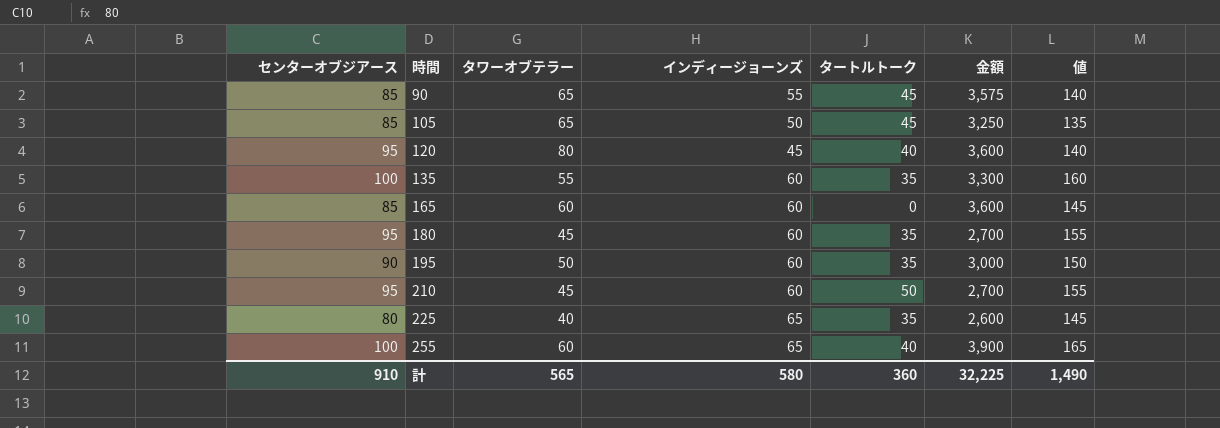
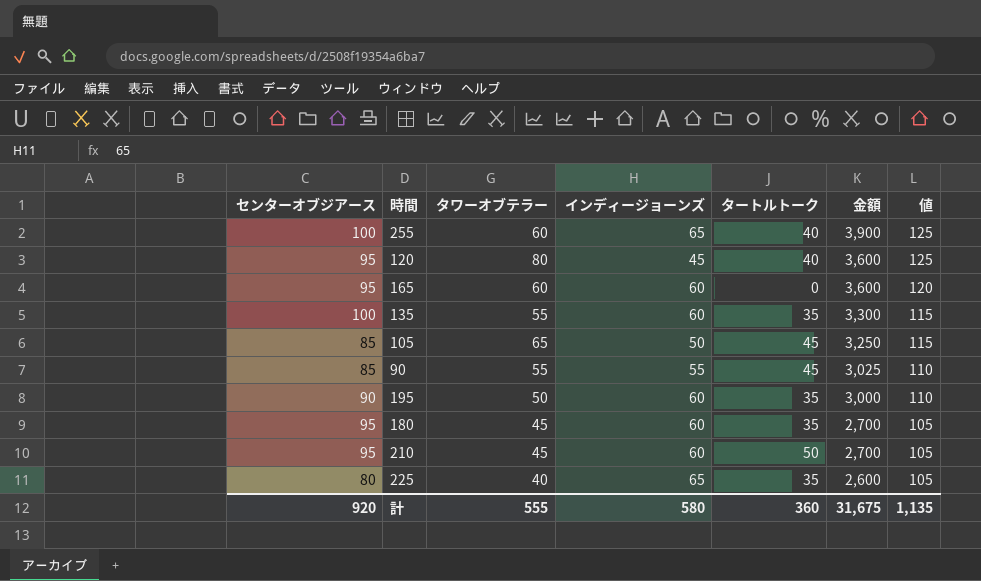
row order: 時間 ascending -> 金額 descending
column 値 | formula: [センターオブジアース] + [インディージョーンズ] -> [タワーオブテラー] + [インディージョーンズ]
165 | センターオブジアース: 85 -> 95
90 | タワーオブテラー: 65 -> 55
90 | 金額: 3,575 -> 3,025
計 | センターオブジアース: 910 -> 920
計 | タワーオブテラー: 565 -> 555
計 | 金額: 32,225 -> 31,675
計 | 値: 1,490 -> 1,135

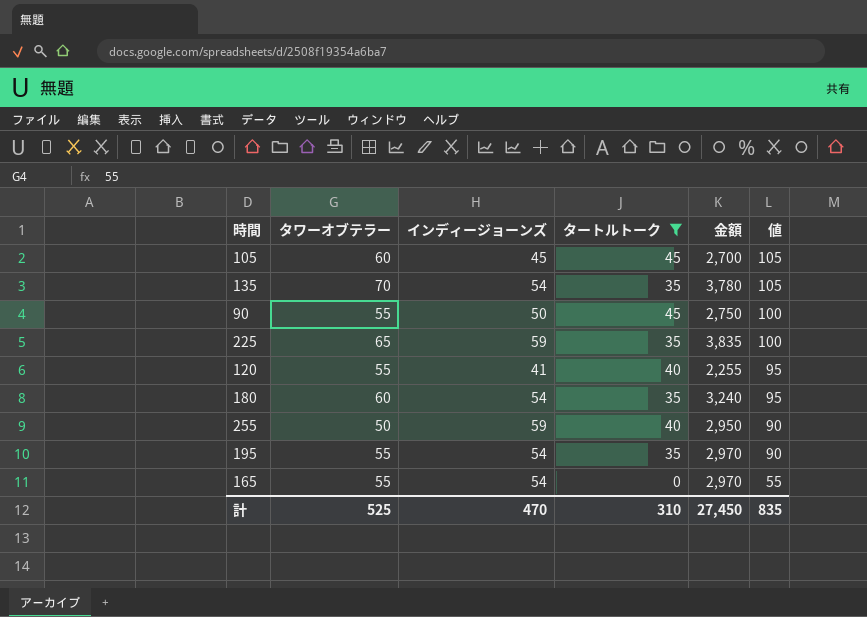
filter: none -> タートルトーク != 50
row order: 金額 descending -> 値 descending
column センターオブジアース | position: 1 -> none
column 値 | formula: [タワーオブテラー] + [インディージョーンズ] -> [タワーオブテラー] + [タートルトーク]
105 | タワーオブテラー: 65 -> 60
105 | インディージョーンズ: 50 -> 45
105 | 金額: 3,250 -> 2,700
135 | タワーオブテラー: 55 -> 70
135 | インディージョーンズ: 60 -> 54
135 | 金額: 3,300 -> 3,780
90 | インディージョーンズ: 55 -> 50
90 | 金額: 3,025 -> 2,750
225 | タワーオブテラー: 40 -> 65
225 | インディージョーンズ: 65 -> 59
225 | 金額: 2,600 -> 3,835
120 | タワーオブテラー: 80 -> 55
120 | インディージョーンズ: 45 -> 41
120 | 金額: 3,600 -> 2,255
180 | タワーオブテラー: 45 -> 60
180 | インディージョーンズ: 60 -> 54
180 | 金額: 2,700 -> 3,240
255 | タワーオブテラー: 60 -> 50
255 | インディージョーンズ: 65 -> 59
255 | 金額: 3,900 -> 2,950
195 | タワーオブテラー: 50 -> 55
195 | インディージョーンズ: 60 -> 54
195 | 金額: 3,000 -> 2,970
165 | タワーオブテラー: 60 -> 55
165 | インディージョーンズ: 60 -> 54
165 | 金額: 3,600 -> 2,970
計 | タワーオブテラー: 555 -> 525
計 | インディージョーンズ: 580 -> 470
計 | タートルトーク: 360 -> 310
計 | 金額: 31,675 -> 27,450
計 | 値: 1,135 -> 835

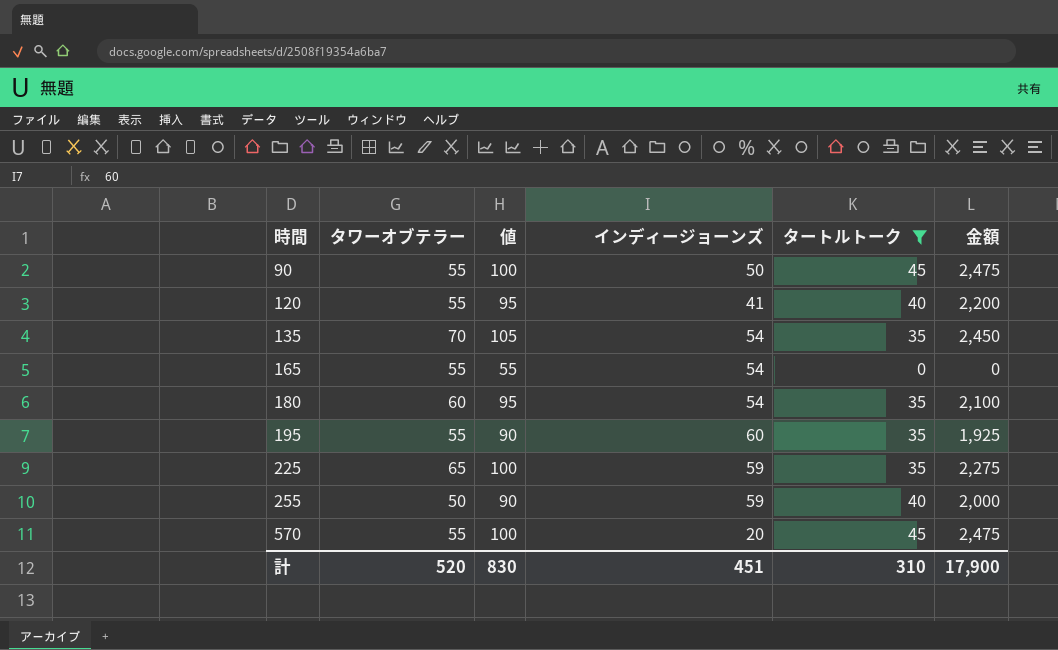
row order: 値 descending -> 時間 ascending
column 値 | position: 6 -> 3
column 金額 | formula: [タワーオブテラー] * [インディージョーンズ] -> [タワーオブテラー] * [タートルトーク]
row 105: 60 | 45 | 45 | 2,700 | 105 -> none
195 | インディージョーンズ: 54 -> 60
row 570: none -> 55 | 100 | 20 | 45 | 2,475
計 | タワーオブテラー: 525 -> 520
計 | 値: 835 -> 830
計 | インディージョーンズ: 470 -> 451
計 | 金額: 27,450 -> 17,900

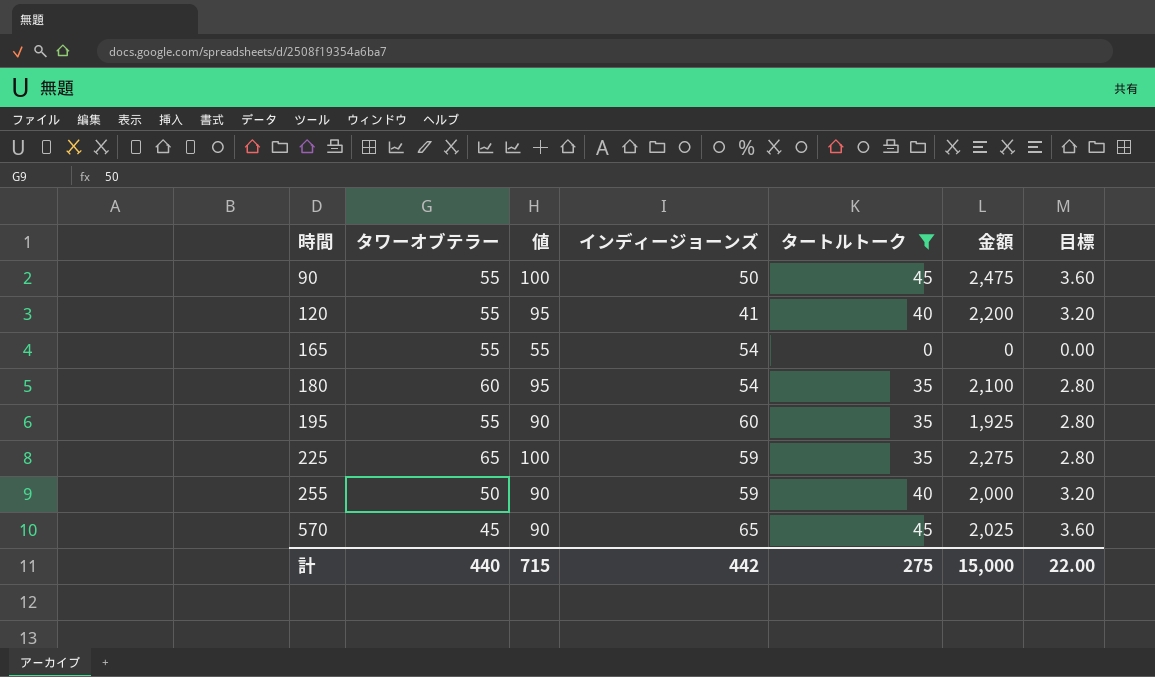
column 目標 | formula: none -> [タートルトーク] * 0.08
row 135: 70 | 105 | 54 | 35 | 2,450 -> none
570 | タワーオブテラー: 55 -> 45
570 | 値: 100 -> 90
570 | インディージョーンズ: 20 -> 65
570 | 金額: 2,475 -> 2,025
計 | タワーオブテラー: 520 -> 440
計 | 値: 830 -> 715
計 | インディージョーンズ: 451 -> 442
計 | タートルトーク: 310 -> 275
計 | 金額: 17,900 -> 15,000

